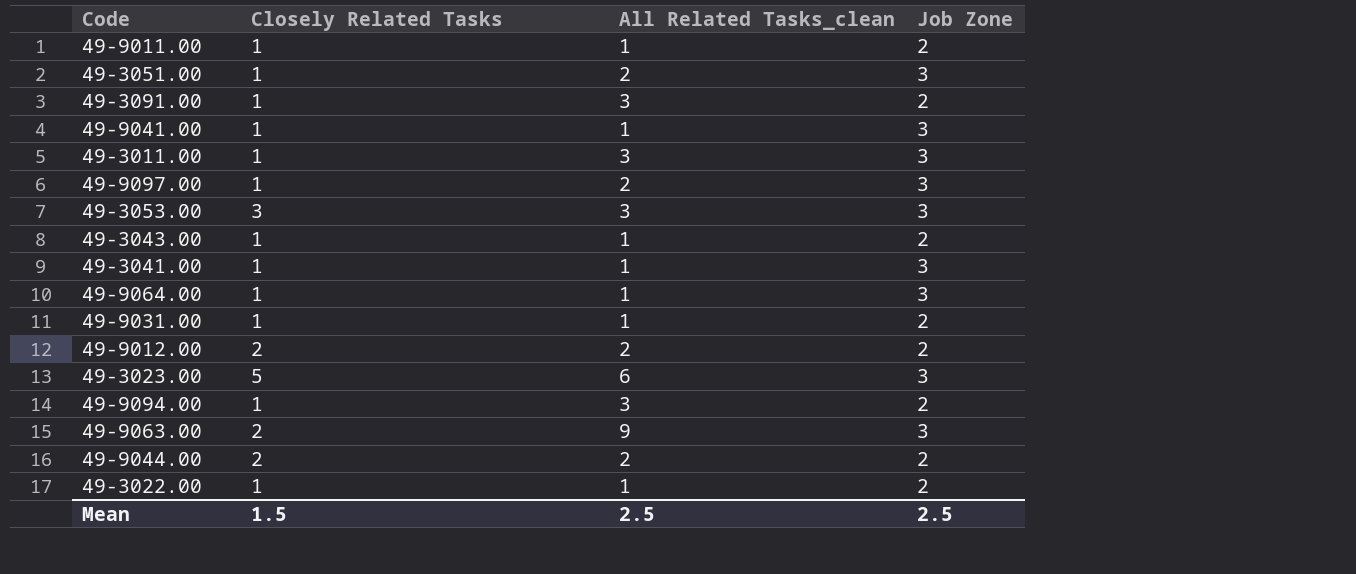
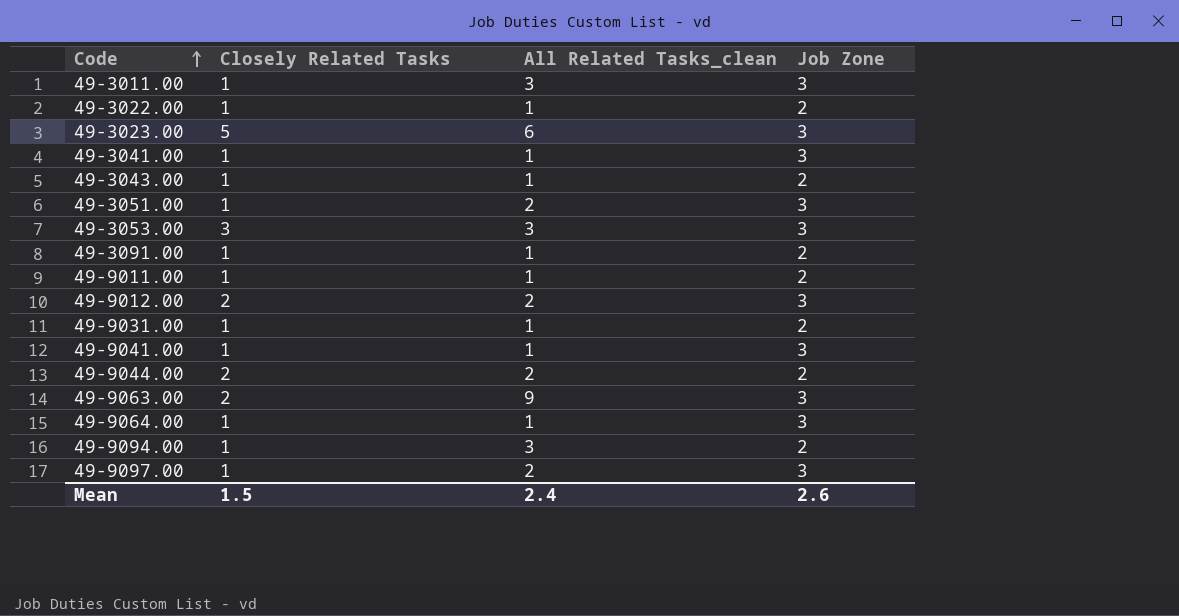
row order: none -> Code ascending
49-3091.00 | All Related Tasks_clean: 3 -> 1
49-9012.00 | Job Zone: 2 -> 3
Mean | All Related Tasks_clean: 2.5 -> 2.4
Mean | Job Zone: 2.5 -> 2.6

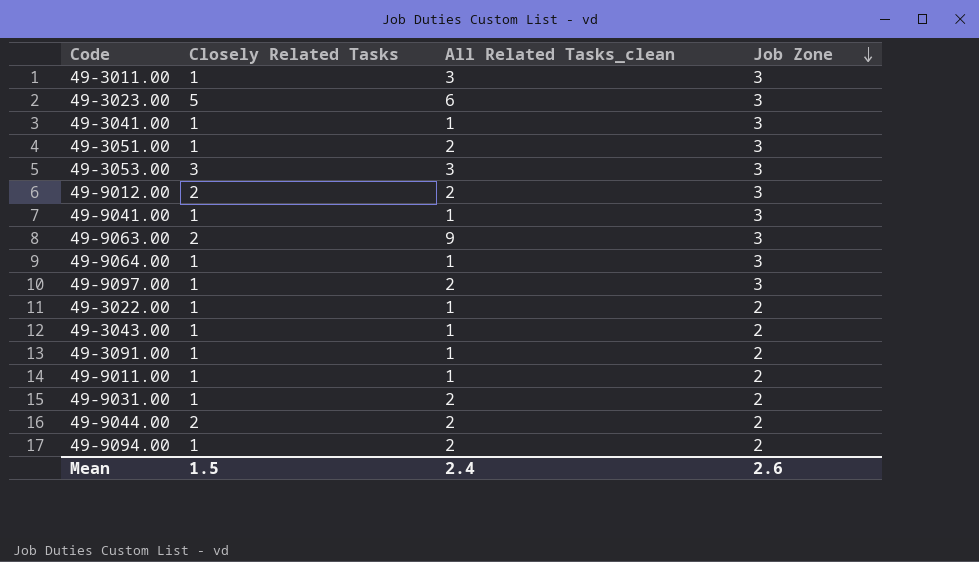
row order: Code ascending -> Job Zone descending
49-9031.00 | All Related Tasks_clean: 1 -> 2
49-9094.00 | All Related Tasks_clean: 3 -> 2

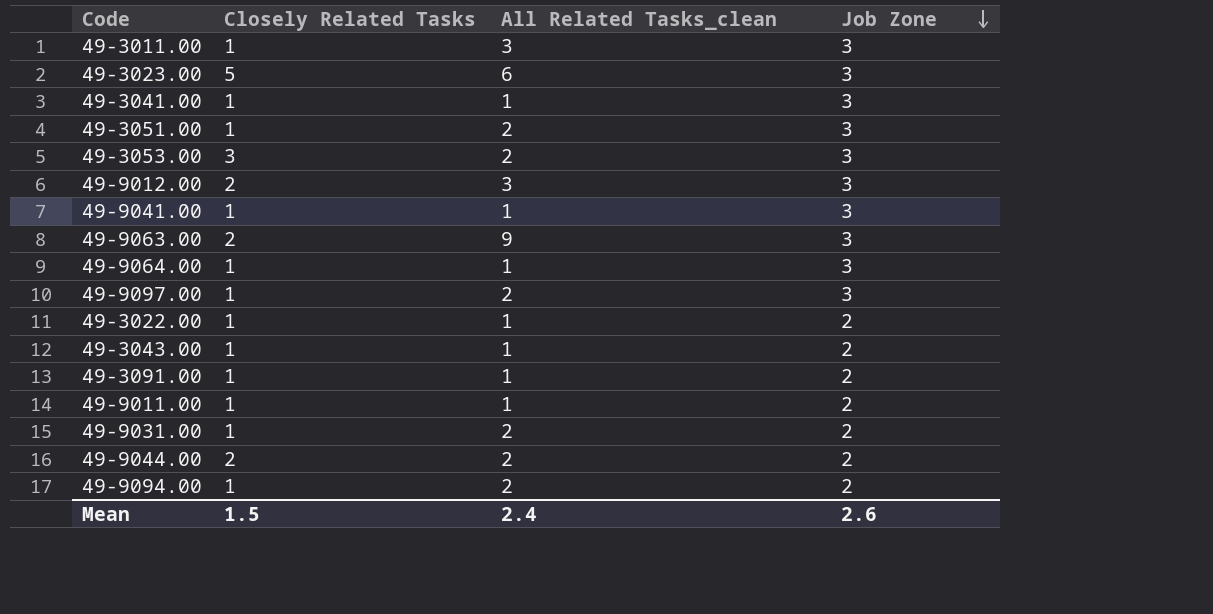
49-3053.00 | All Related Tasks_clean: 3 -> 2
49-9012.00 | All Related Tasks_clean: 2 -> 3

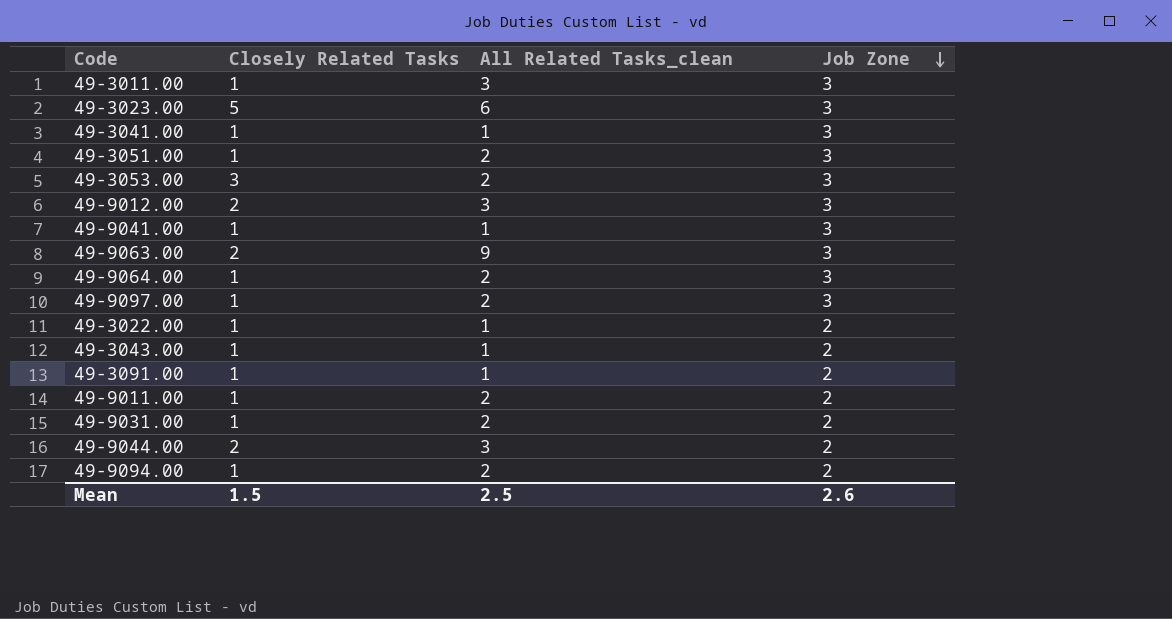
49-9064.00 | All Related Tasks_clean: 1 -> 2
49-9011.00 | All Related Tasks_clean: 1 -> 2
49-9044.00 | All Related Tasks_clean: 2 -> 3
Mean | All Related Tasks_clean: 2.4 -> 2.5

